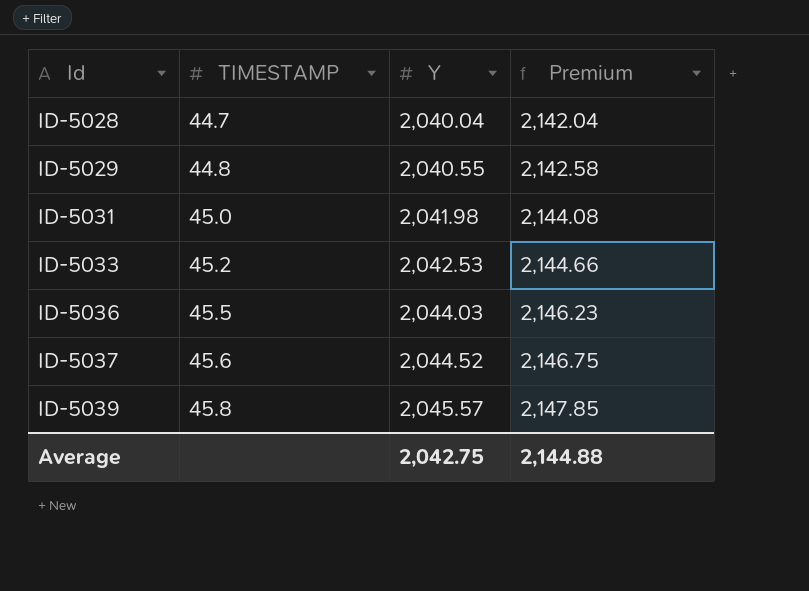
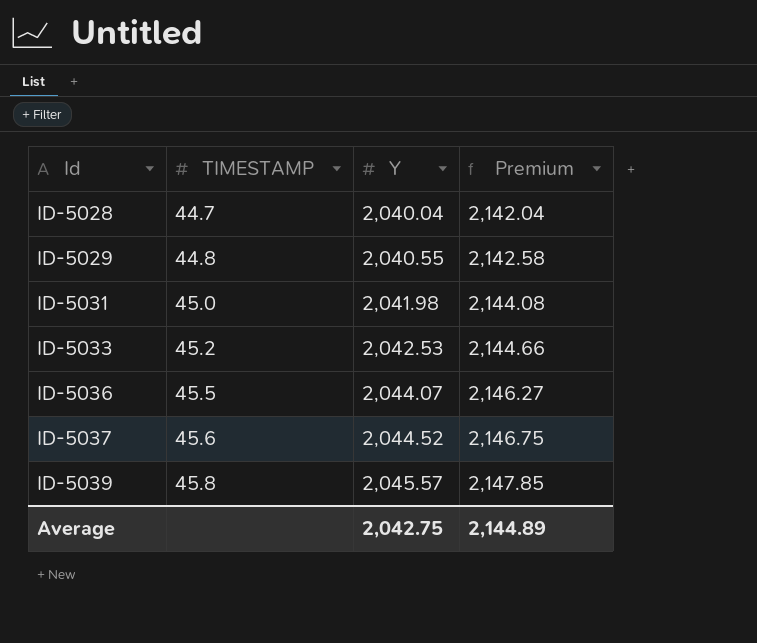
ID-5036 | Y: 2,044.03 -> 2,044.07
ID-5036 | Premium: 2,146.23 -> 2,146.27
Average | Premium: 2,144.88 -> 2,144.89

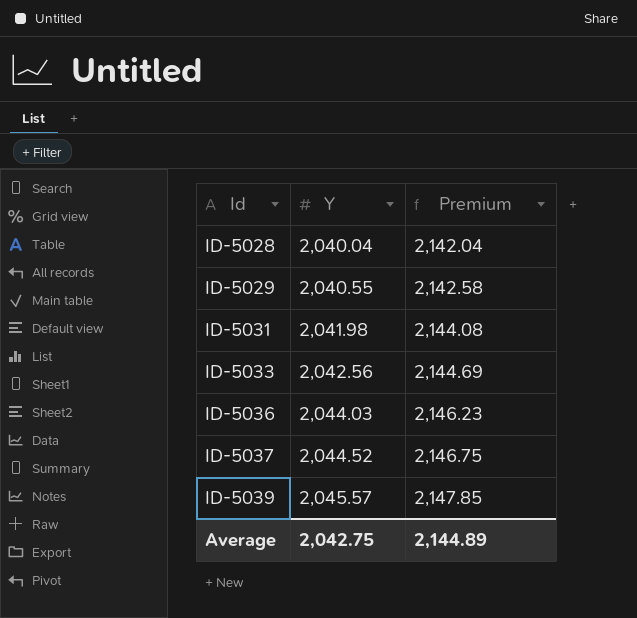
column TIMESTAMP | position: 2 -> none
ID-5033 | Y: 2,042.53 -> 2,042.56
ID-5033 | Premium: 2,144.66 -> 2,144.69
ID-5036 | Y: 2,044.07 -> 2,044.03
ID-5036 | Premium: 2,146.27 -> 2,146.23

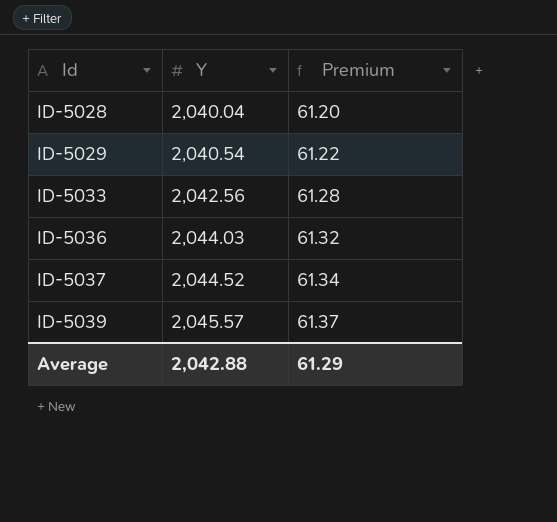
column Premium | formula: [Y] * 1.05 -> [Y] * 0.03
row ID-5031: 2,041.98 | 2,144.08 -> none
ID-5029 | Y: 2,040.55 -> 2,040.54
Average | Y: 2,042.75 -> 2,042.88
Average | Premium: 2,144.89 -> 61.29

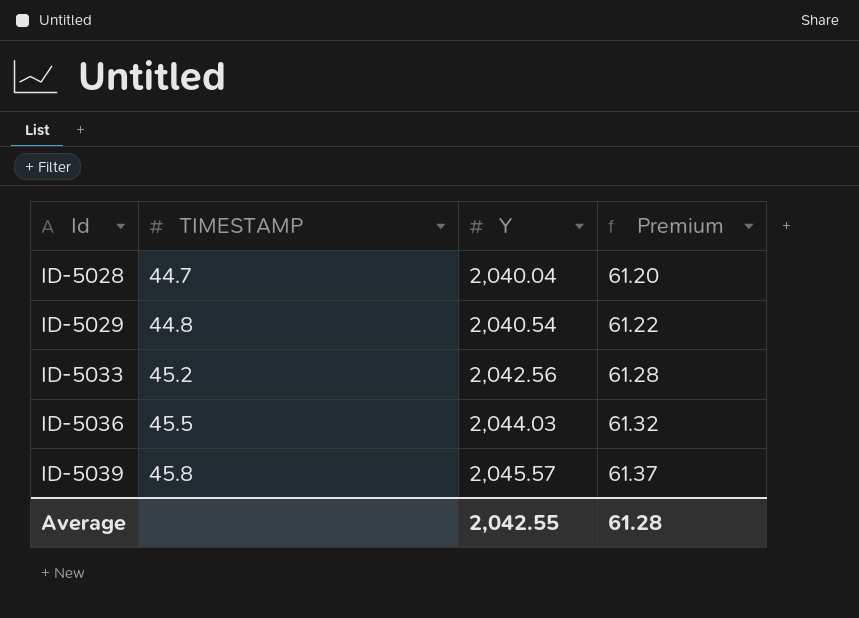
column TIMESTAMP | position: none -> 2
row ID-5037: 2,044.52 | 61.34 -> none
Average | Y: 2,042.88 -> 2,042.55
Average | Premium: 61.29 -> 61.28

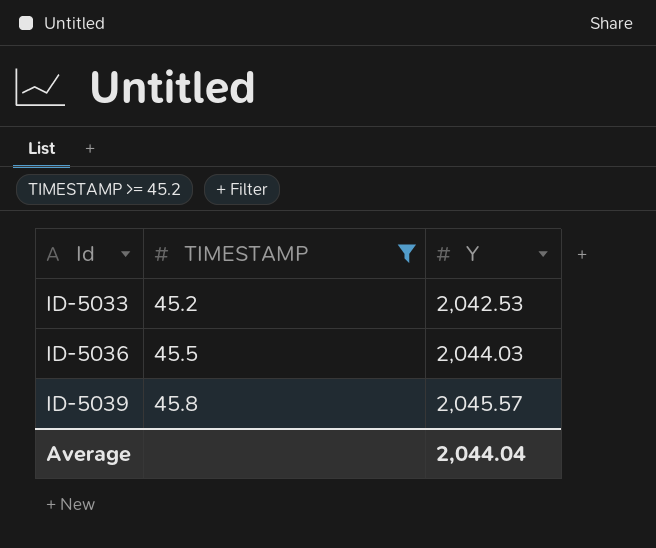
filter: none -> TIMESTAMP >= 45.2
column Premium | formula: [Y] * 0.03 -> none
ID-5033 | Y: 2,042.56 -> 2,042.53
Average | Y: 2,042.55 -> 2,044.04

